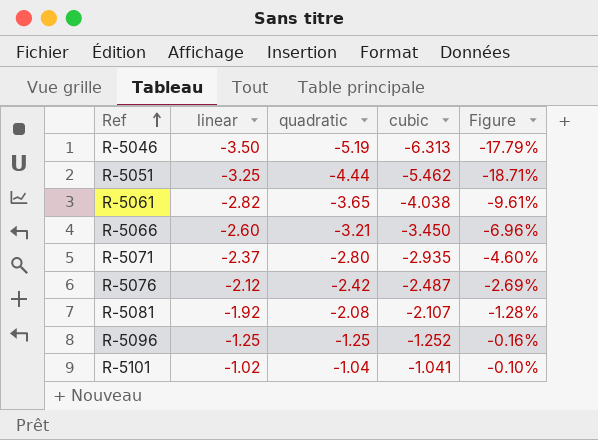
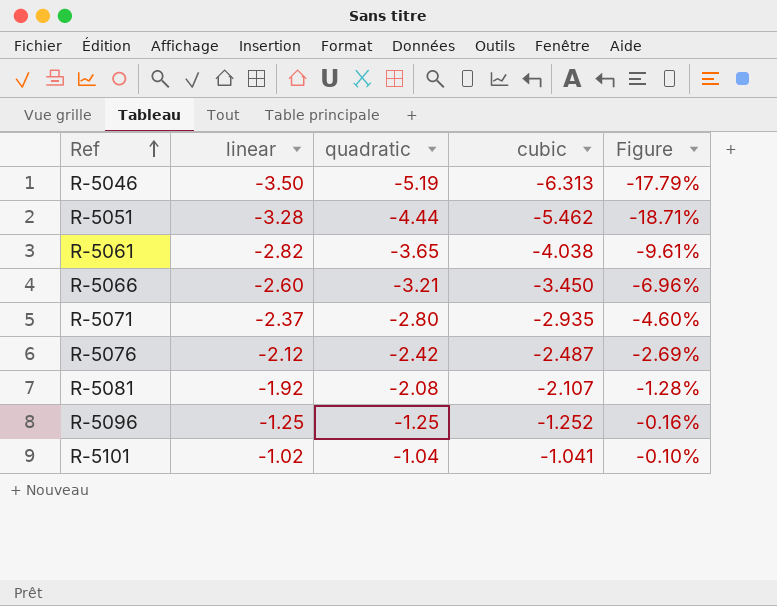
R-5051 | linear: -3.25 -> -3.28

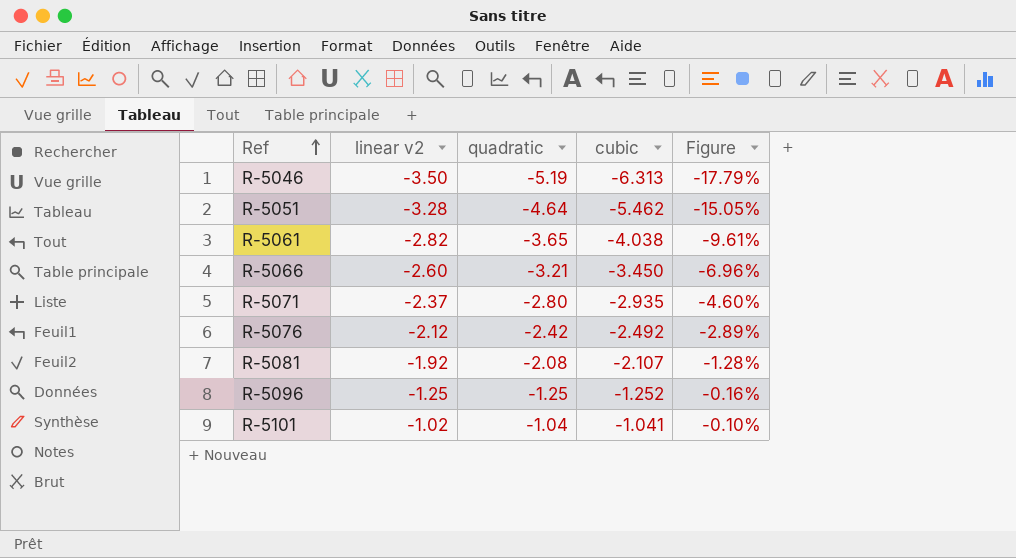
column name: linear -> linear v2
R-5051 | quadratic: -4.44 -> -4.64
R-5051 | Figure: -18.71% -> -15.05%
R-5076 | cubic: -2.487 -> -2.492
R-5076 | Figure: -2.69% -> -2.89%

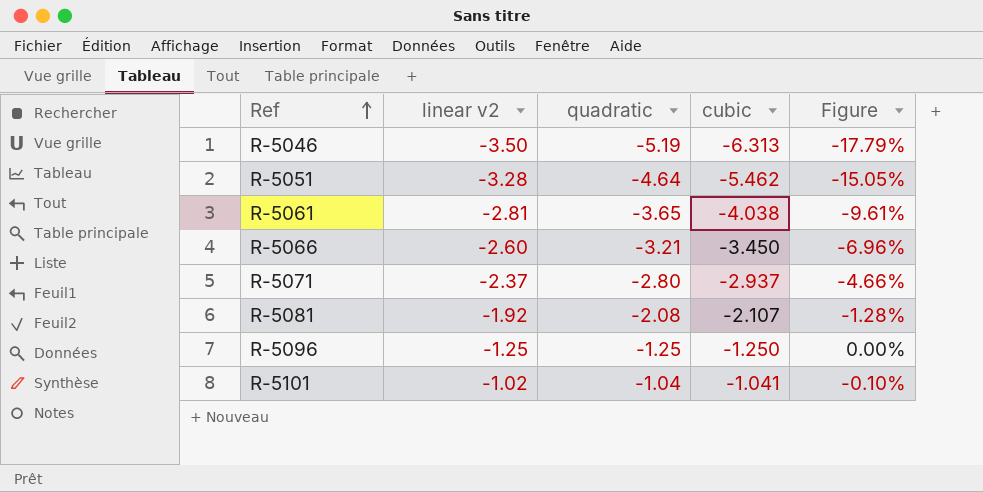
row R-5076: -2.12 | -2.42 | -2.492 | -2.89% -> none
R-5061 | linear v2: -2.82 -> -2.81
R-5071 | cubic: -2.935 -> -2.937
R-5071 | Figure: -4.60% -> -4.66%
R-5096 | cubic: -1.252 -> -1.250
R-5096 | Figure: -0.16% -> 0.00%

